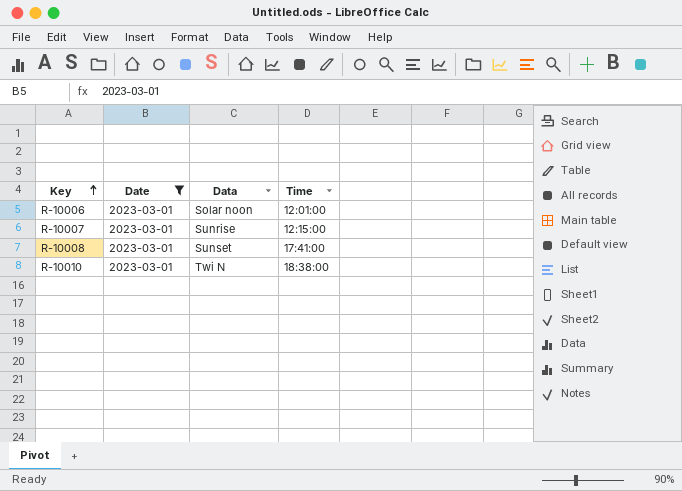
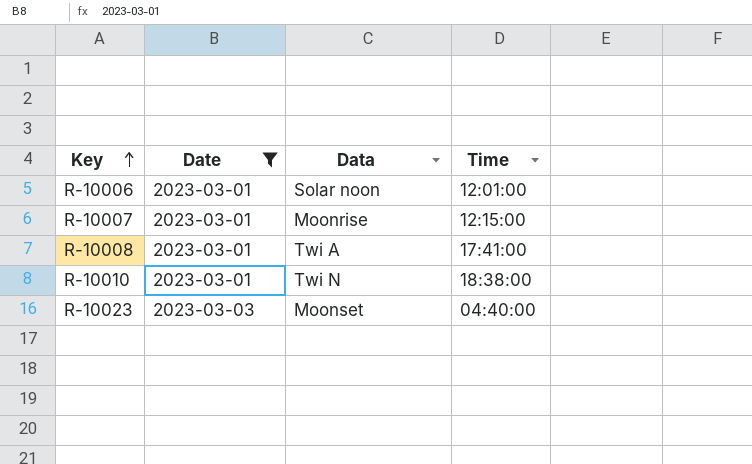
R-10007 | Data: Sunrise -> Moonrise
R-10008 | Data: Sunset -> Twi A
row R-10023: none -> 2023-03-03 | Moonset | 04:40:00

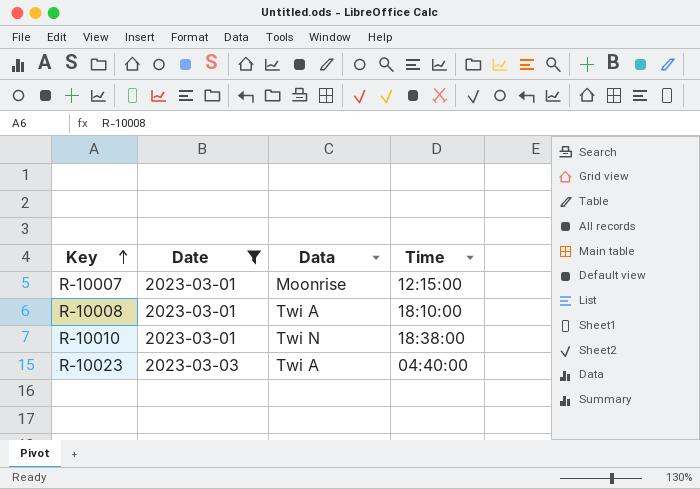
row R-10006: 2023-03-01 | Solar noon | 12:01:00 -> none
R-10008 | Time: 17:41:00 -> 18:10:00
R-10023 | Data: Moonset -> Twi A

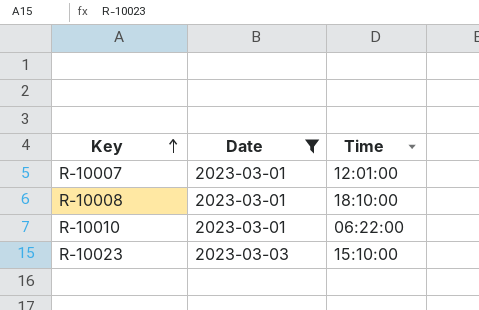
column Data | position: 3 -> none
R-10007 | Time: 12:15:00 -> 12:01:00
R-10010 | Time: 18:38:00 -> 06:22:00
R-10023 | Time: 04:40:00 -> 15:10:00

